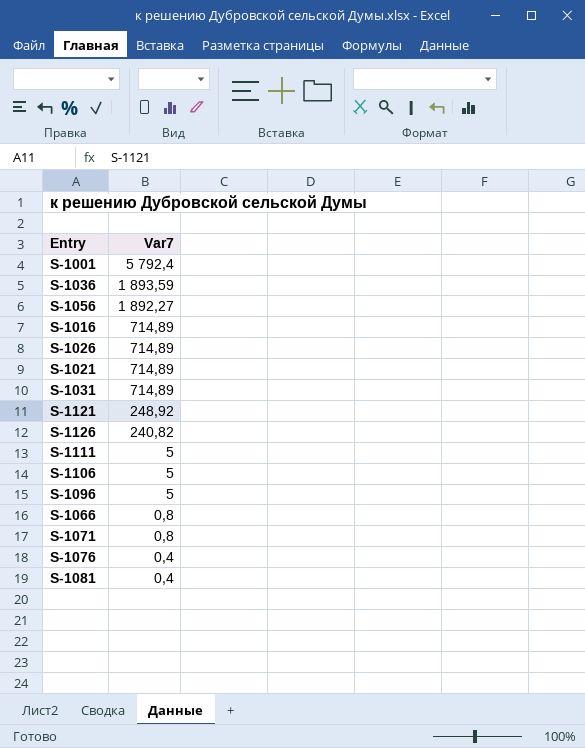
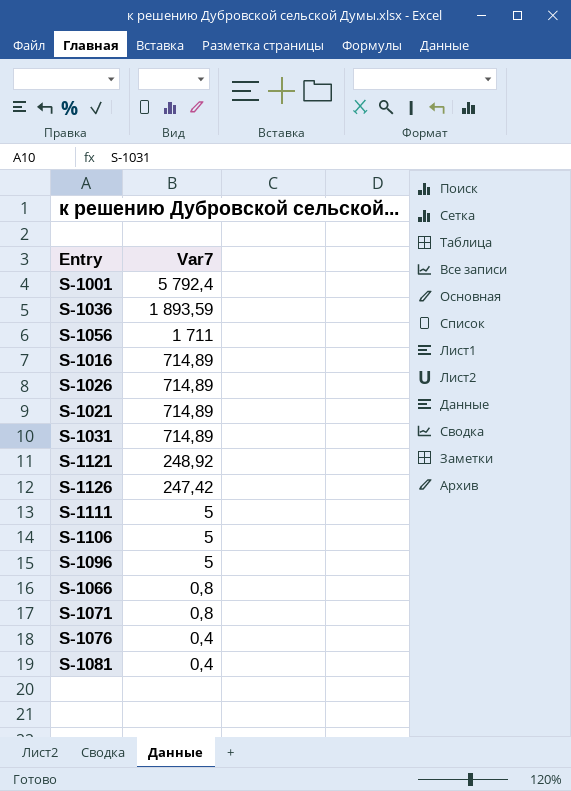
S-1056 | Var7: 1 892,27 -> 1 711
S-1126 | Var7: 240,82 -> 247,42

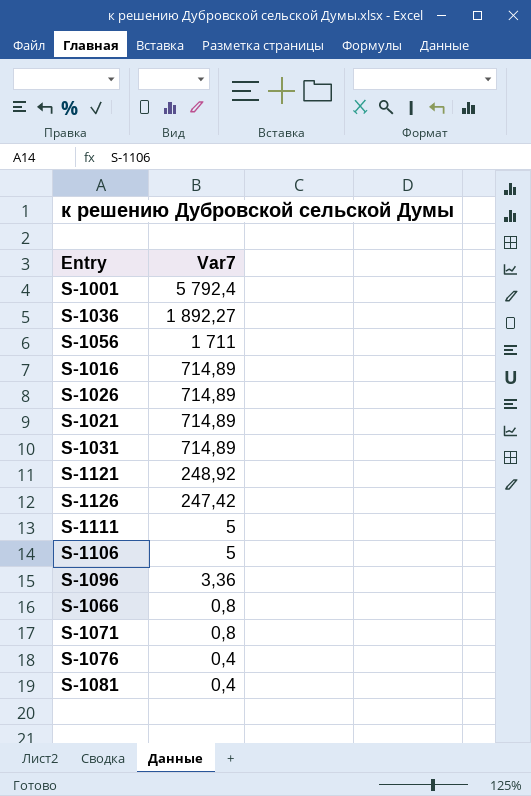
S-1036 | Var7: 1 893,59 -> 1 892,27
S-1096 | Var7: 5 -> 3,36

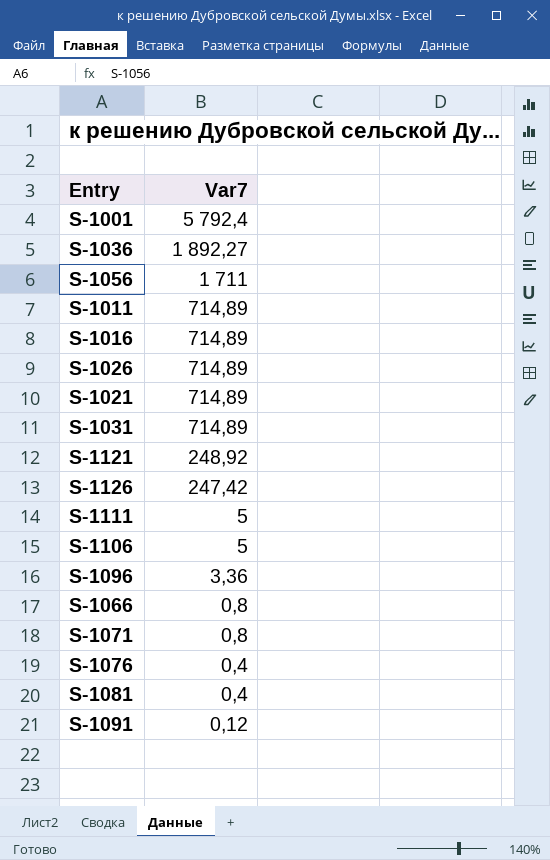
row S-1011: none -> 714,89
row S-1091: none -> 0,12

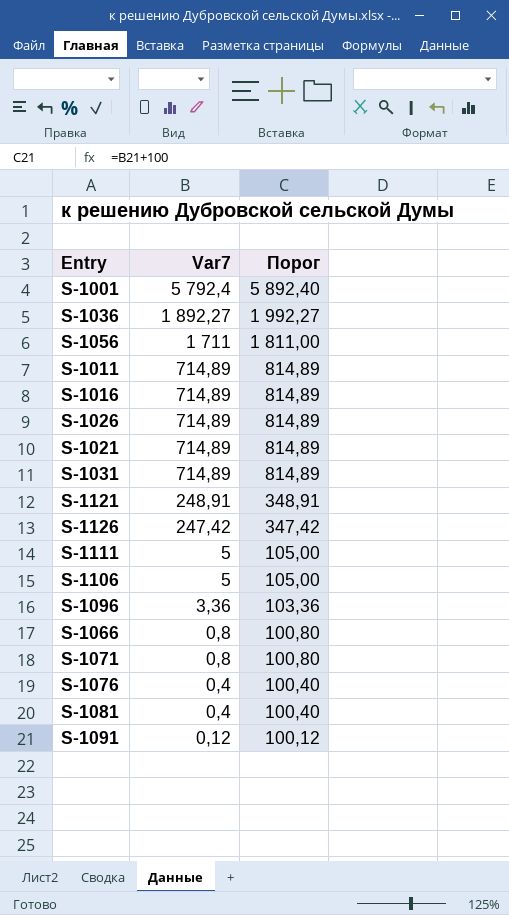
column Порог | formula: none -> [Var7] + 100
S-1121 | Var7: 248,92 -> 248,91

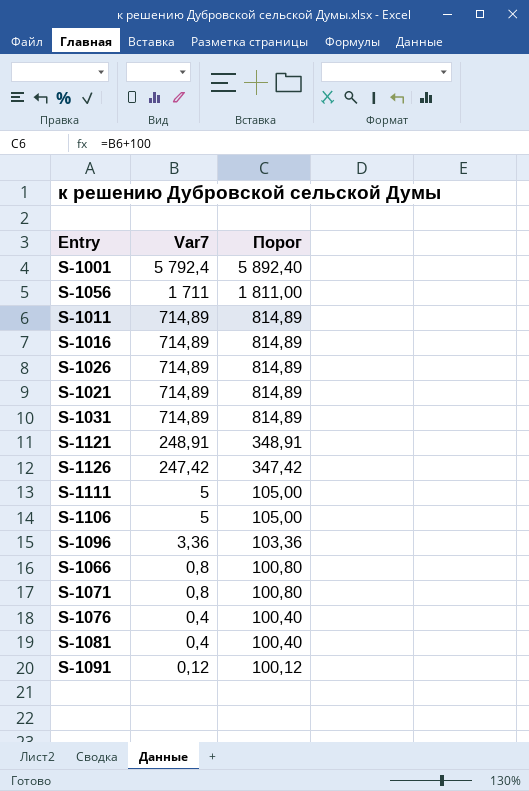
row S-1036: 1 892,27 | 1 992,27 -> none

